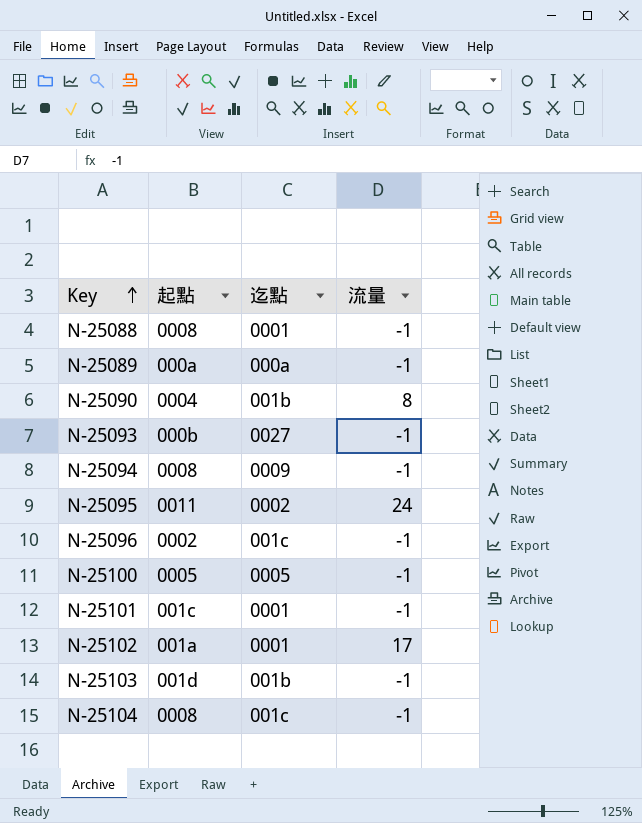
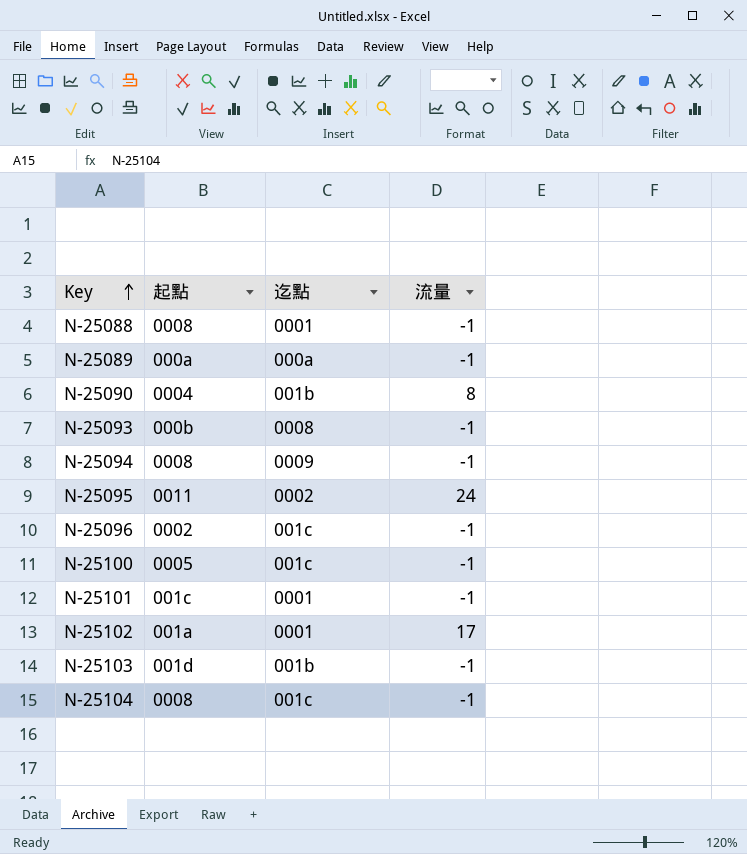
N-25093 | 迄點: 0027 -> 0008
N-25100 | 迄點: 0005 -> 001c

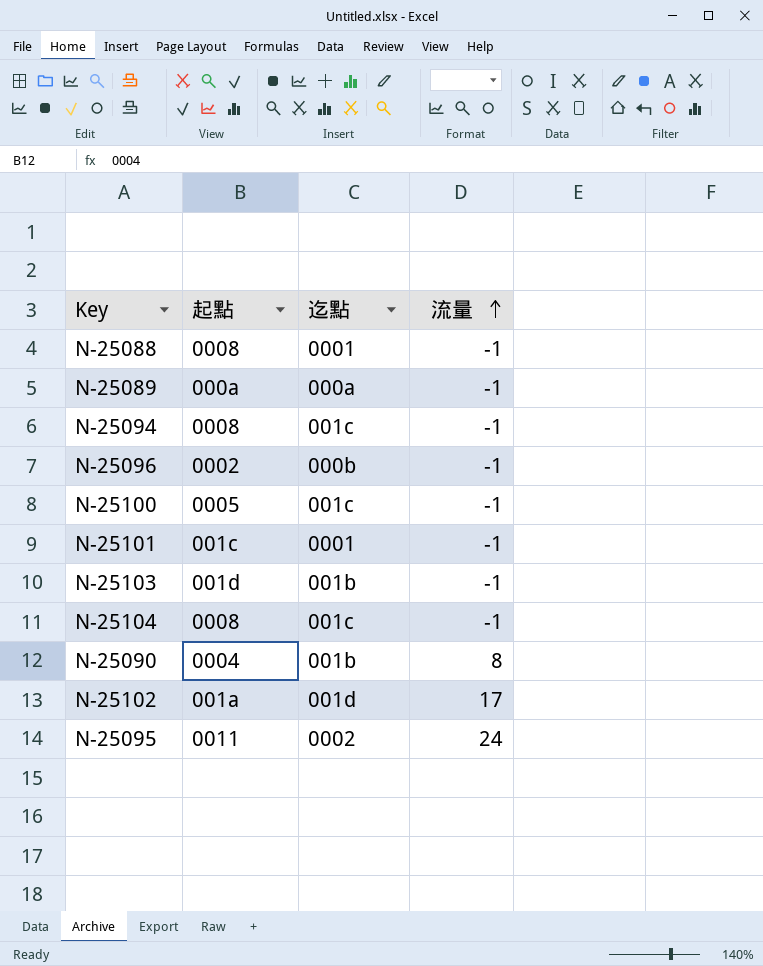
row order: Key ascending -> 流量 ascending
row N-25093: 000b | 0008 | -1 -> none
N-25094 | 迄點: 0009 -> 001c
N-25096 | 迄點: 001c -> 000b
N-25102 | 迄點: 0001 -> 001d

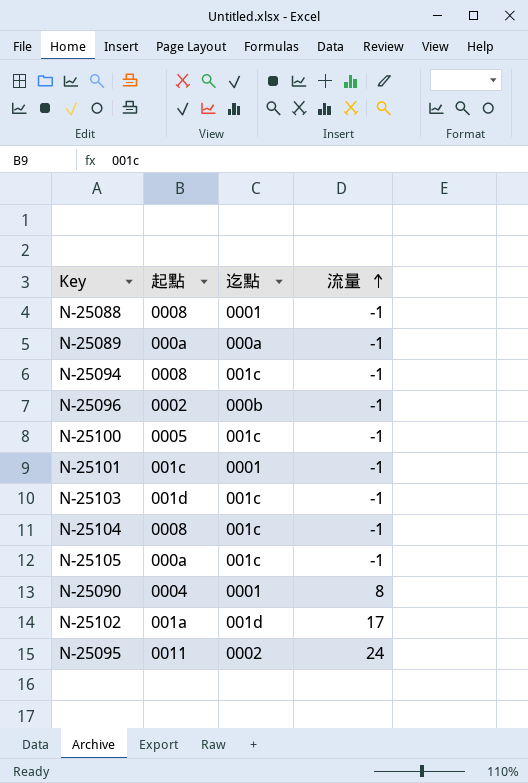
N-25103 | 迄點: 001b -> 001c
row N-25105: none -> 000a | 001c | -1
N-25090 | 迄點: 001b -> 0001

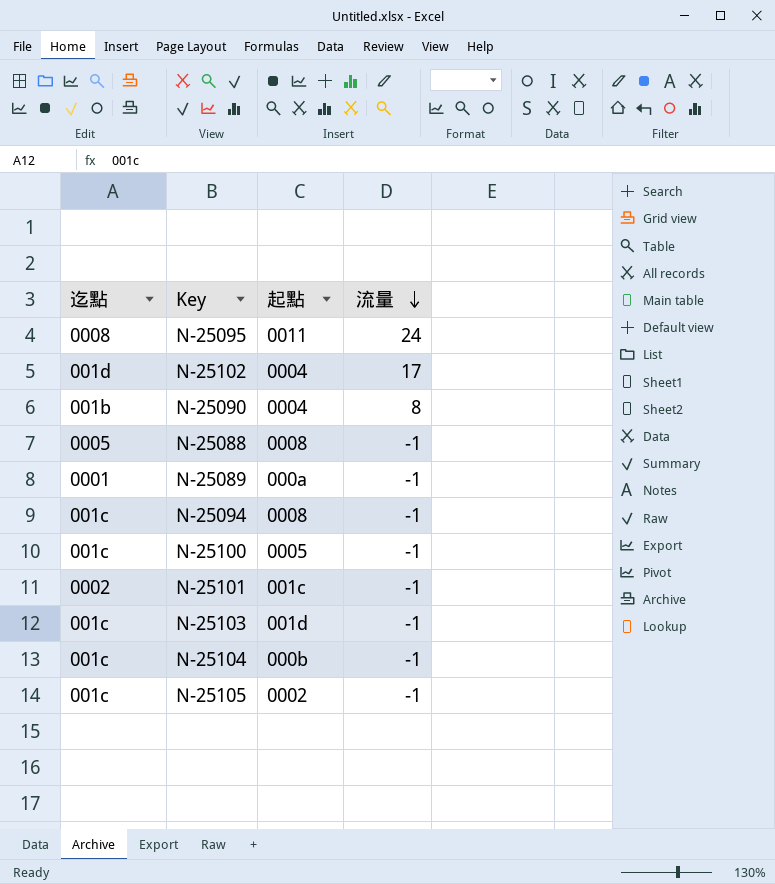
row order: 流量 ascending -> 流量 descending
column 迄點 | position: 3 -> 1
row N-25096: 0002 | 000b | -1 -> none
N-25095 | 迄點: 0002 -> 0008
N-25102 | 起點: 001a -> 0004
N-25090 | 迄點: 0001 -> 001b
N-25088 | 迄點: 0001 -> 0005
N-25089 | 迄點: 000a -> 0001
N-25101 | 迄點: 0001 -> 0002
N-25104 | 起點: 0008 -> 000b
N-25105 | 起點: 000a -> 0002

